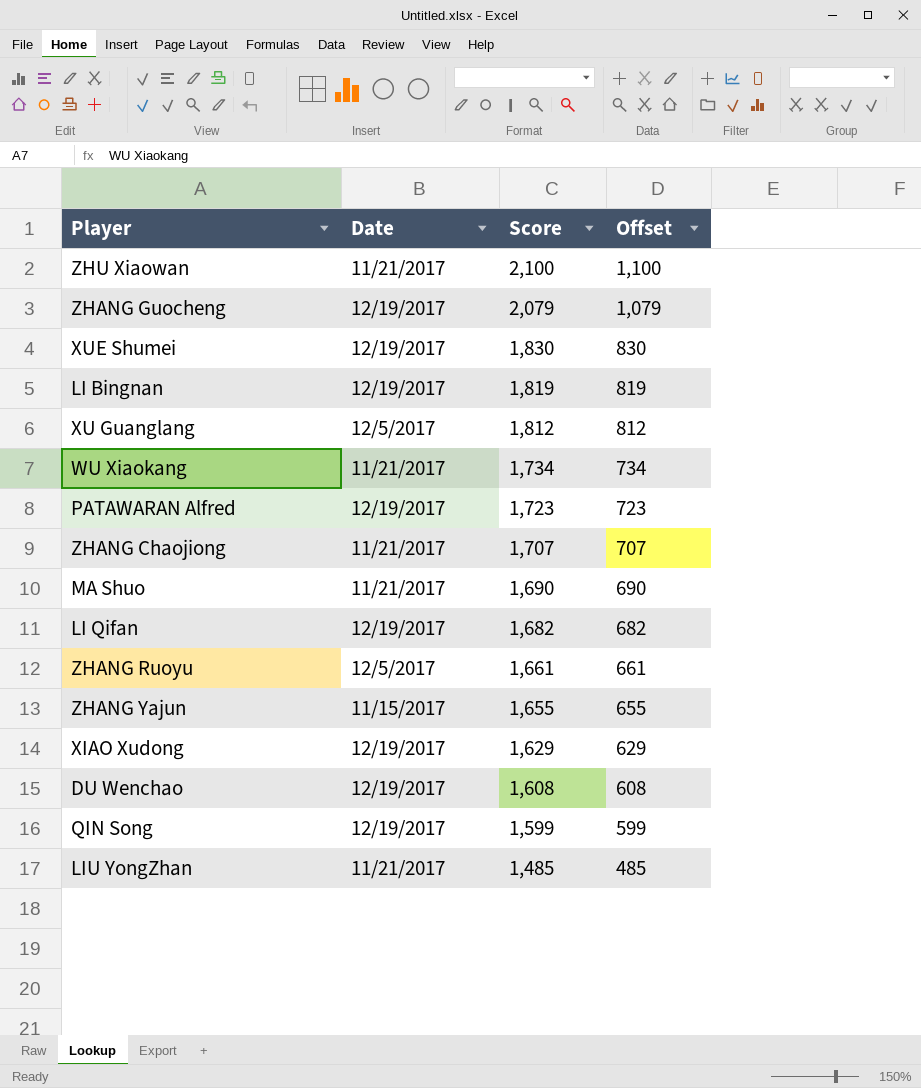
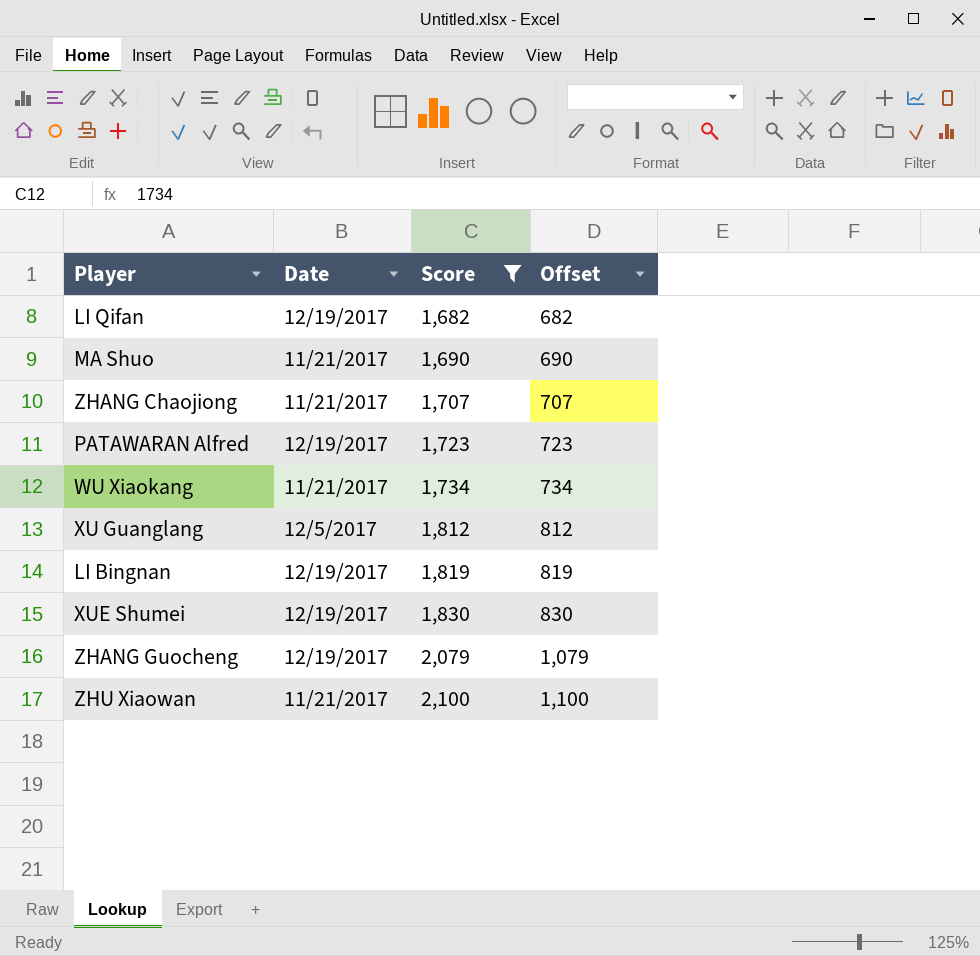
filter: none -> Score >= 1,682
row order: Score descending -> Score ascending

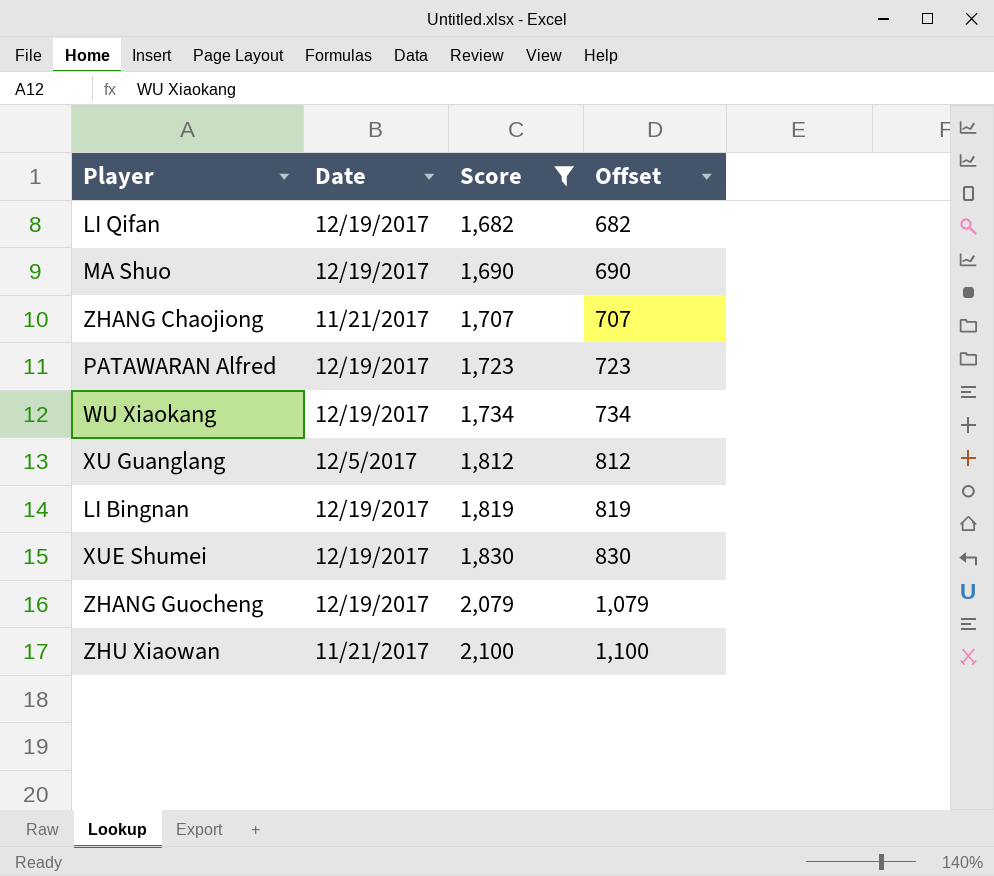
MA Shuo | Date: 11/21/2017 -> 12/19/2017
WU Xiaokang | Date: 11/21/2017 -> 12/19/2017

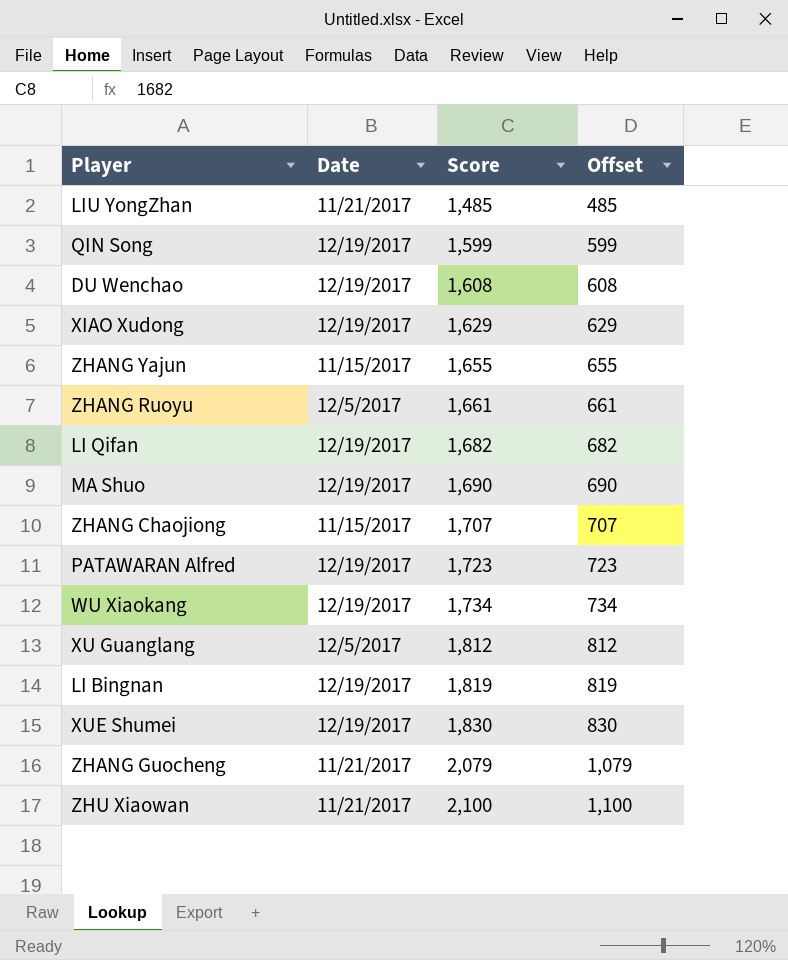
filter: Score >= 1,682 -> none
ZHANG Chaojiong | Date: 11/21/2017 -> 11/15/2017
ZHANG Guocheng | Date: 12/19/2017 -> 11/21/2017

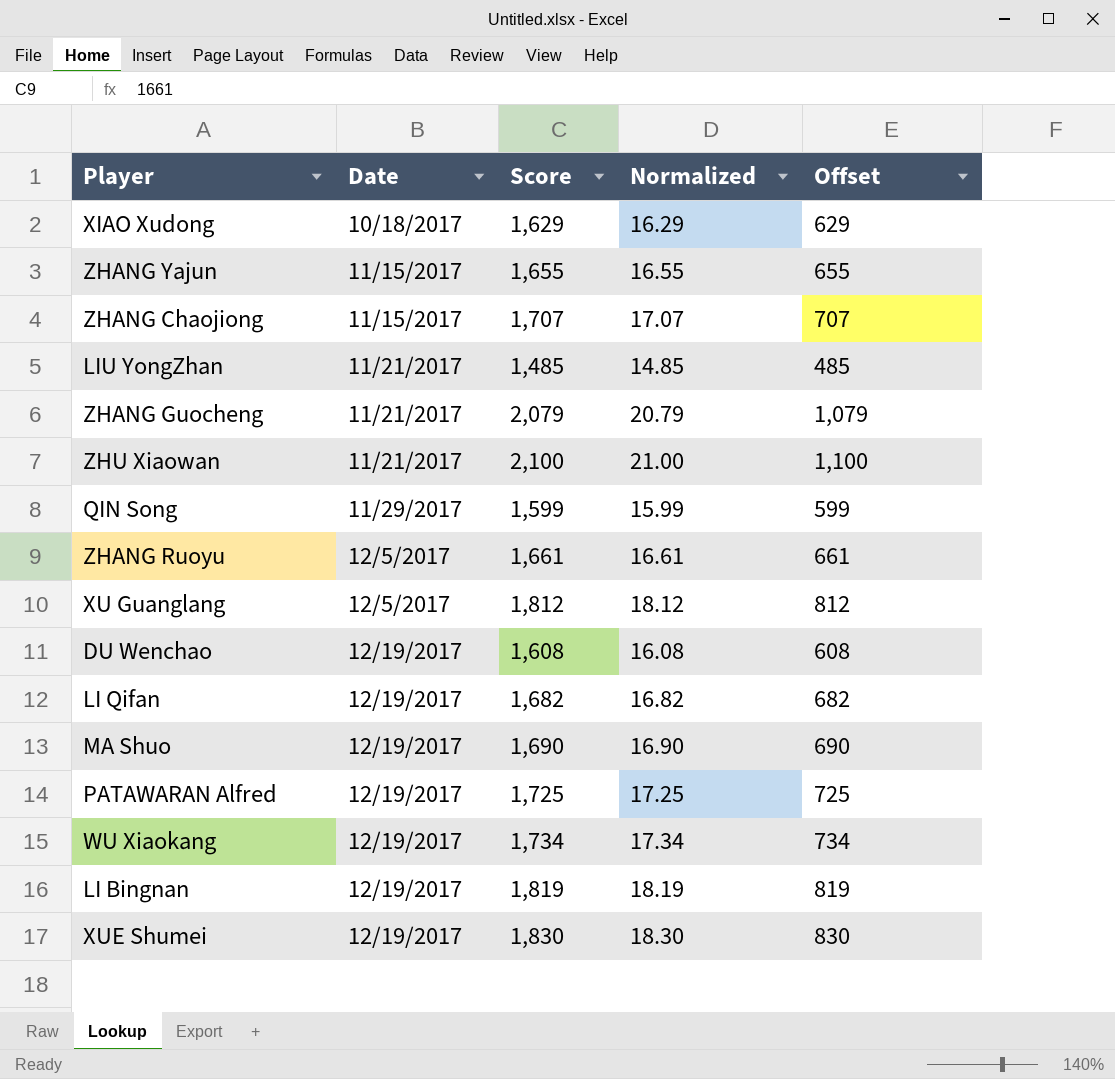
row order: Score ascending -> Date ascending
column Normalized | formula: none -> [Score] * 0.01
XIAO Xudong | Date: 12/19/2017 -> 10/18/2017
QIN Song | Date: 12/19/2017 -> 11/29/2017
PATAWARAN Alfred | Score: 1,723 -> 1,725
PATAWARAN Alfred | Offset: 723 -> 725

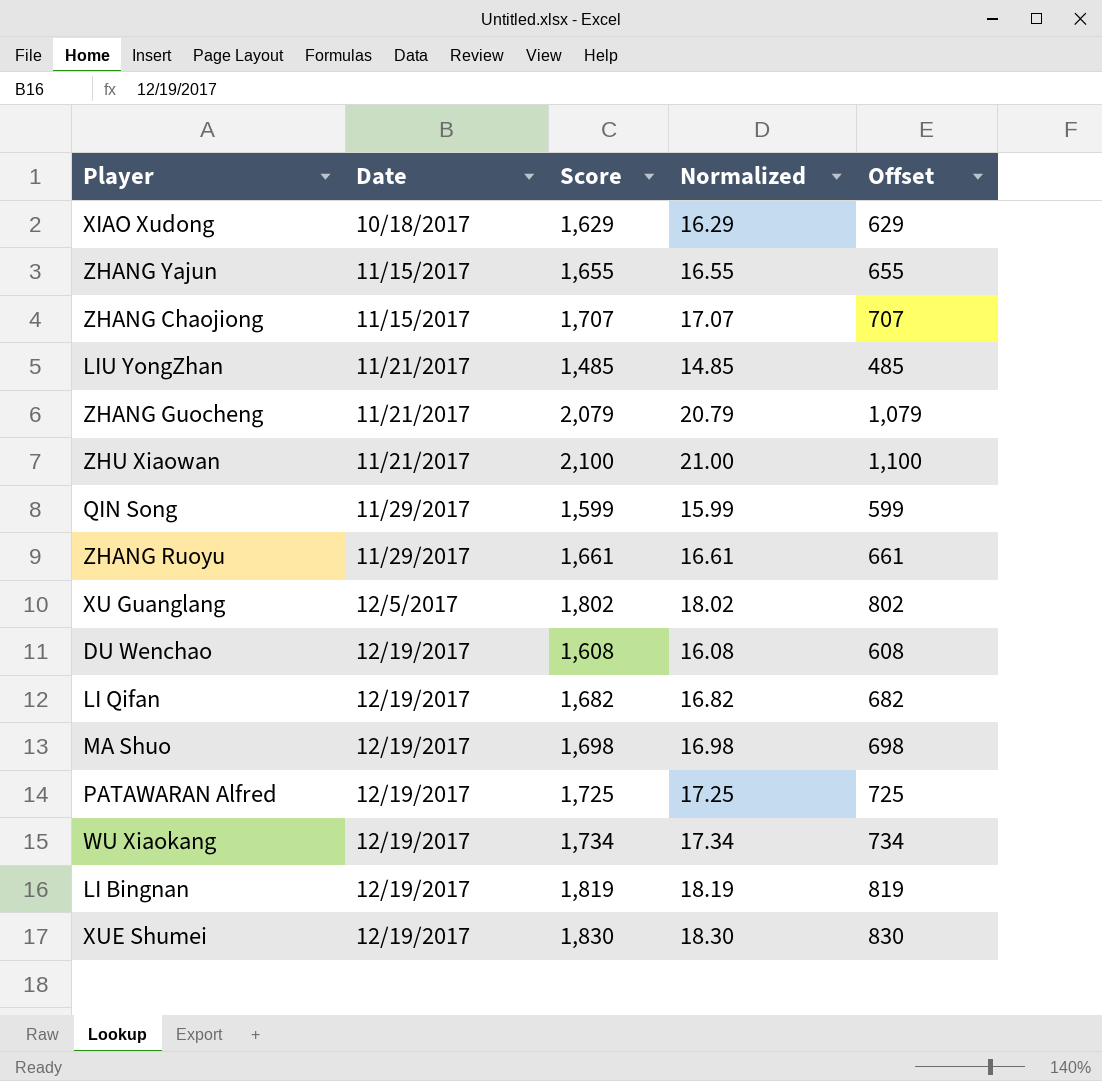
ZHANG Ruoyu | Date: 12/5/2017 -> 11/29/2017
XU Guanglang | Score: 1,812 -> 1,802
XU Guanglang | Normalized: 18.12 -> 18.02
XU Guanglang | Offset: 812 -> 802
MA Shuo | Score: 1,690 -> 1,698
MA Shuo | Normalized: 16.90 -> 16.98
MA Shuo | Offset: 690 -> 698

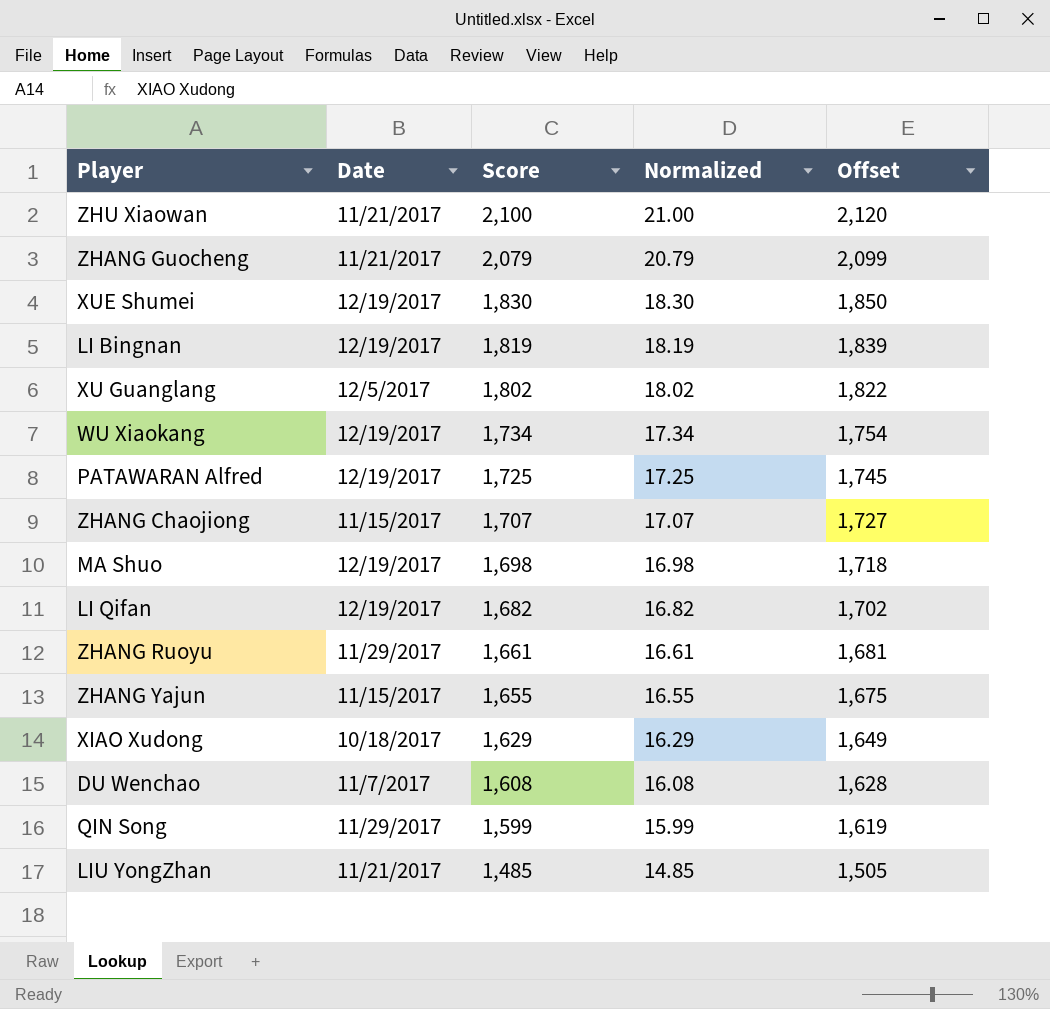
row order: Date ascending -> Score descending
column Offset | formula: [Score] - 1000 -> [Score] + 20
DU Wenchao | Date: 12/19/2017 -> 11/7/2017

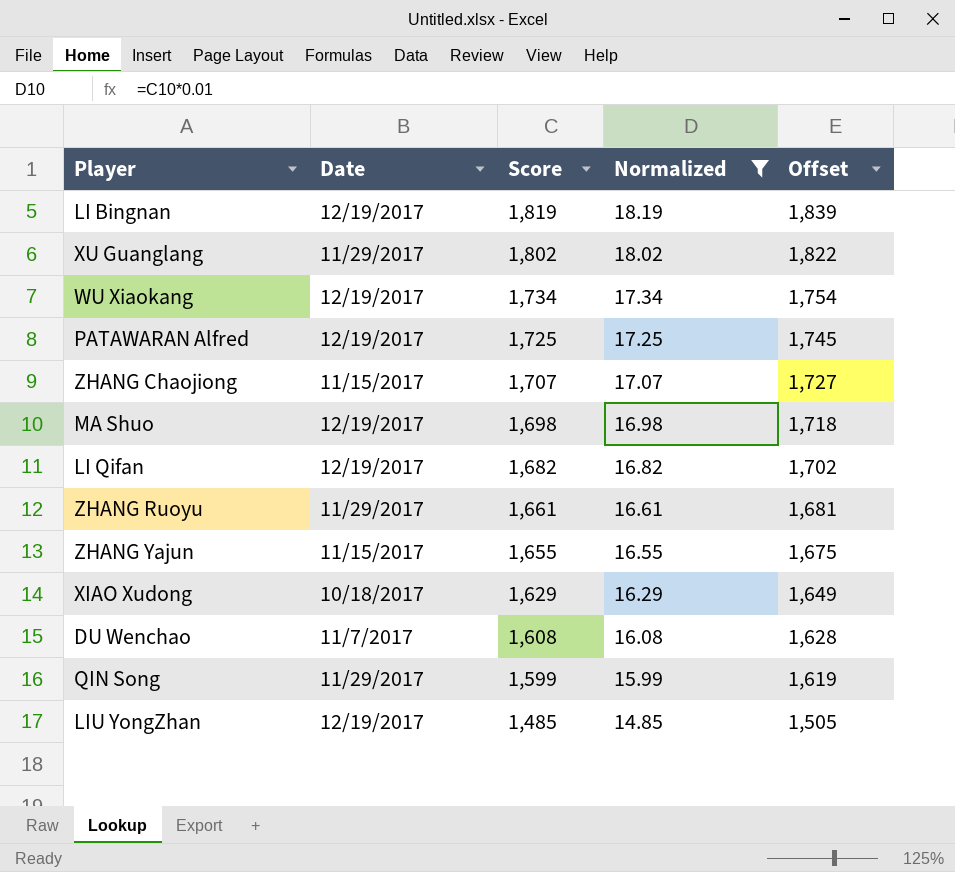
filter: none -> Normalized <= 18.19
XU Guanglang | Date: 12/5/2017 -> 11/29/2017
LIU YongZhan | Date: 11/21/2017 -> 12/19/2017

